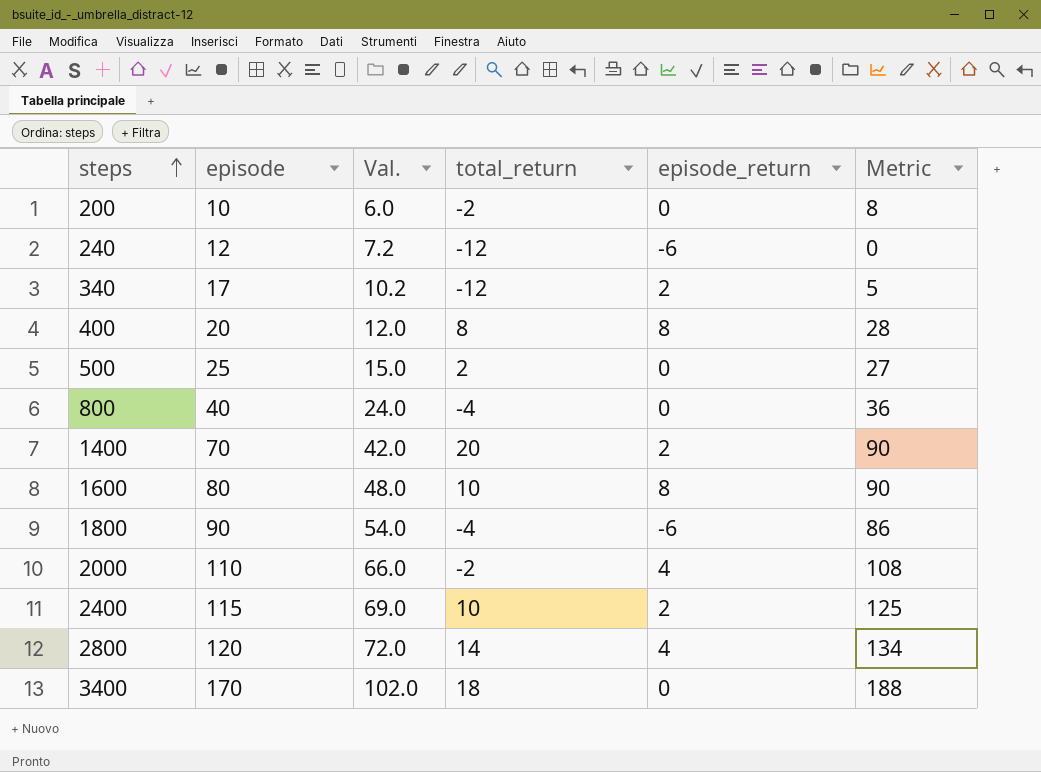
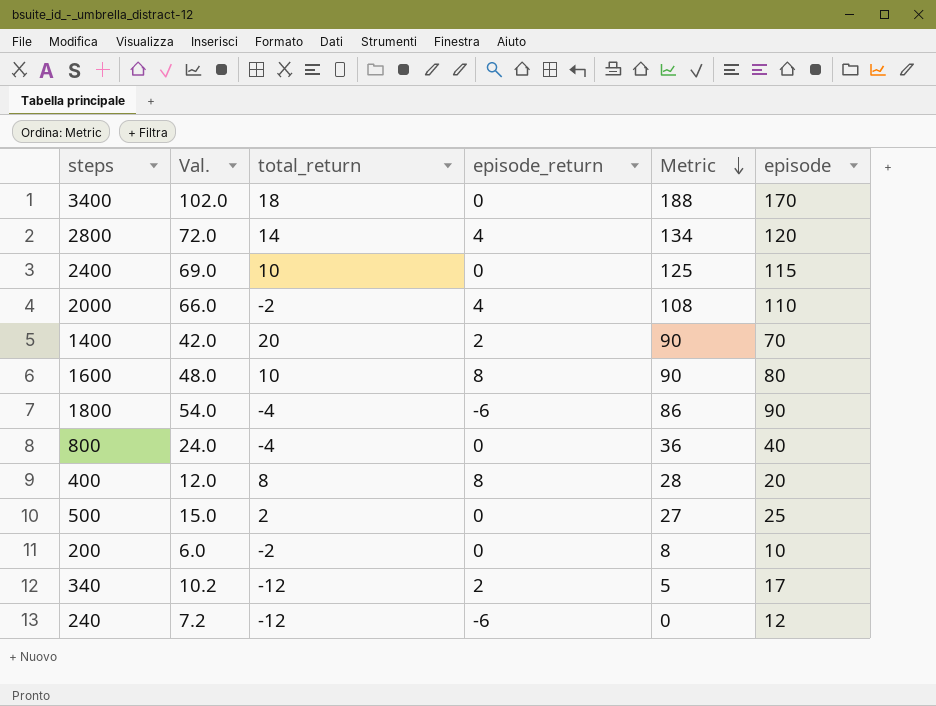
row order: steps ascending -> Metric descending
column episode | position: 2 -> 6
2400 | episode_return: 2 -> 0

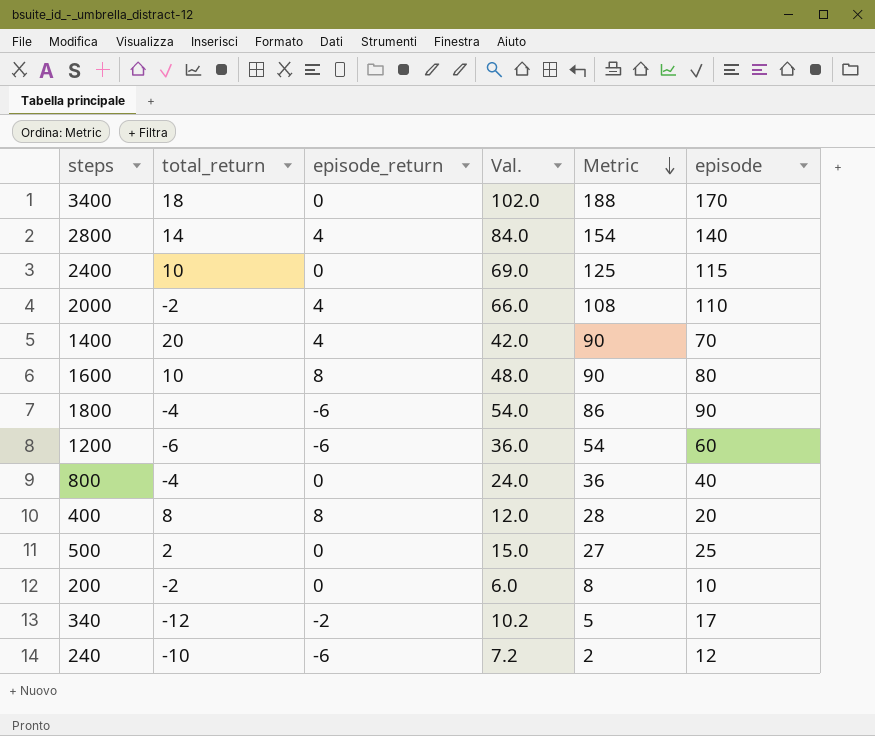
column Val. | position: 2 -> 4
2800 | Val.: 72.0 -> 84.0
2800 | Metric: 134 -> 154
2800 | episode: 120 -> 140
1400 | episode_return: 2 -> 4
row 1200: none -> -6 | -6 | 36.0 | 54 | 60
340 | episode_return: 2 -> -2
240 | total_return: -12 -> -10
240 | Metric: 0 -> 2

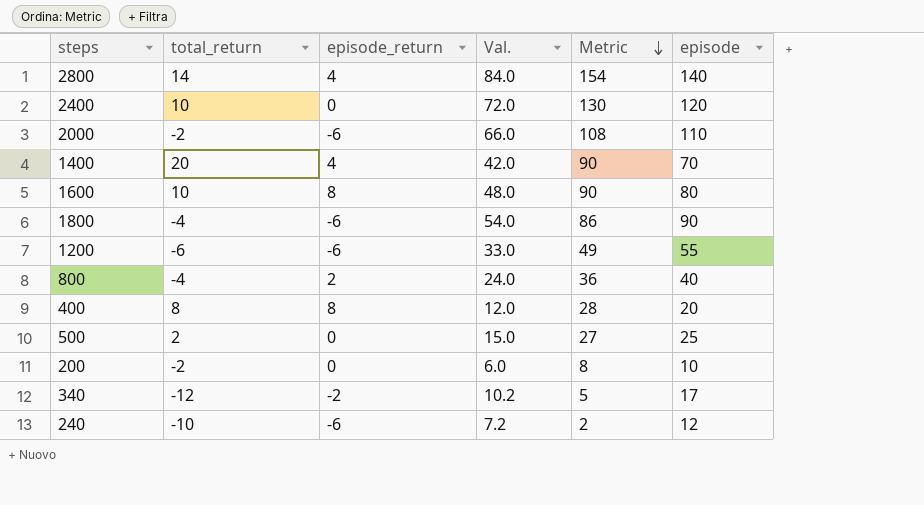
row 3400: 18 | 0 | 102.0 | 188 | 170 -> none
2400 | Val.: 69.0 -> 72.0
2400 | Metric: 125 -> 130
2400 | episode: 115 -> 120
2000 | episode_return: 4 -> -6
1200 | Val.: 36.0 -> 33.0
1200 | Metric: 54 -> 49
1200 | episode: 60 -> 55
800 | episode_return: 0 -> 2

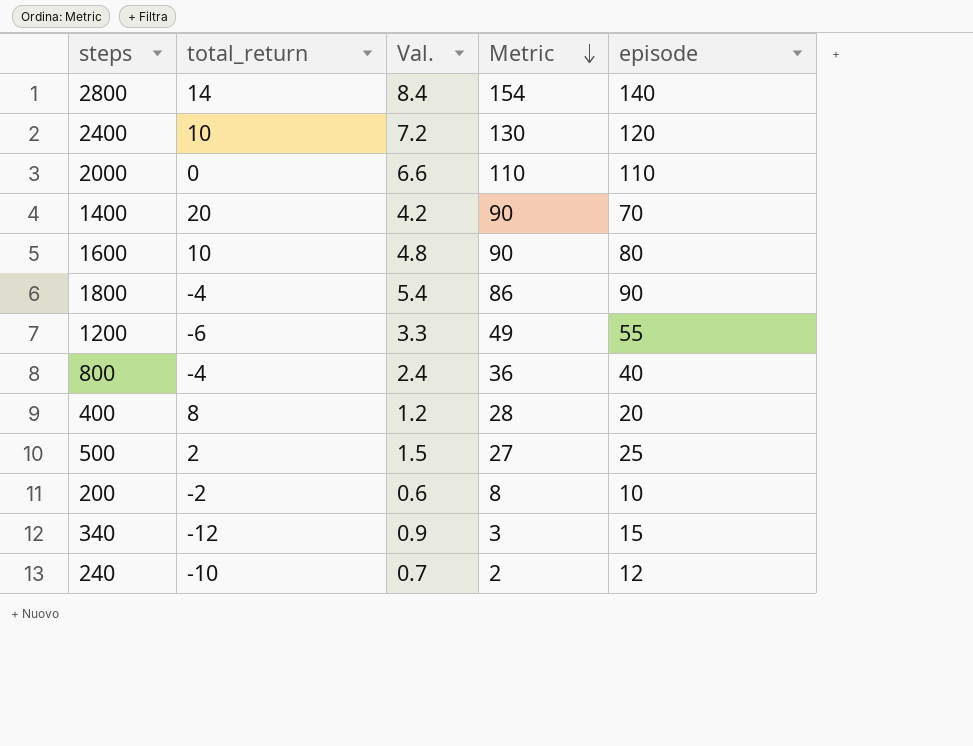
column episode_return | position: 3 -> none
column Val. | formula: [episode] * 0.6 -> [episode] * 0.06
2000 | total_return: -2 -> 0
2000 | Metric: 108 -> 110
340 | Metric: 5 -> 3
340 | episode: 17 -> 15

